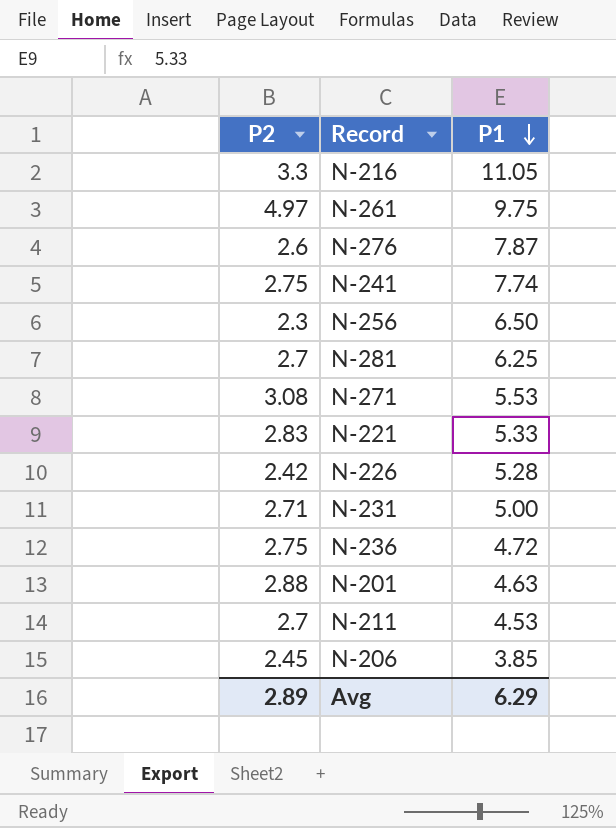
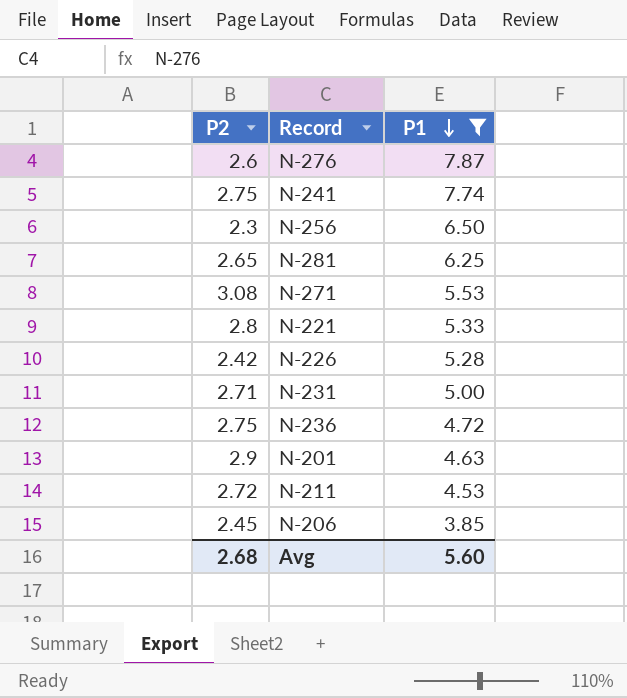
filter: none -> P1 <= 7.87
N-281 | P2: 2.7 -> 2.65
N-221 | P2: 2.83 -> 2.8
N-201 | P2: 2.88 -> 2.9
N-211 | P2: 2.7 -> 2.72
Avg | P2: 2.89 -> 2.68
Avg | P1: 6.29 -> 5.60

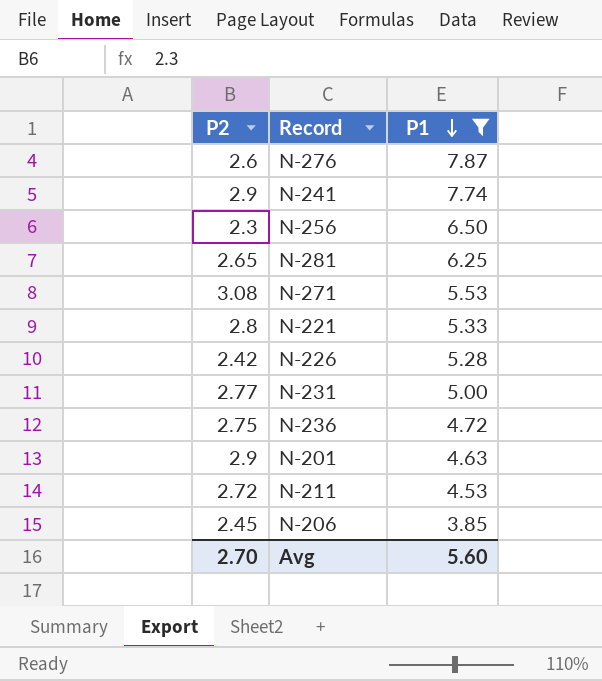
N-241 | P2: 2.75 -> 2.9
N-231 | P2: 2.71 -> 2.77
Avg | P2: 2.68 -> 2.70

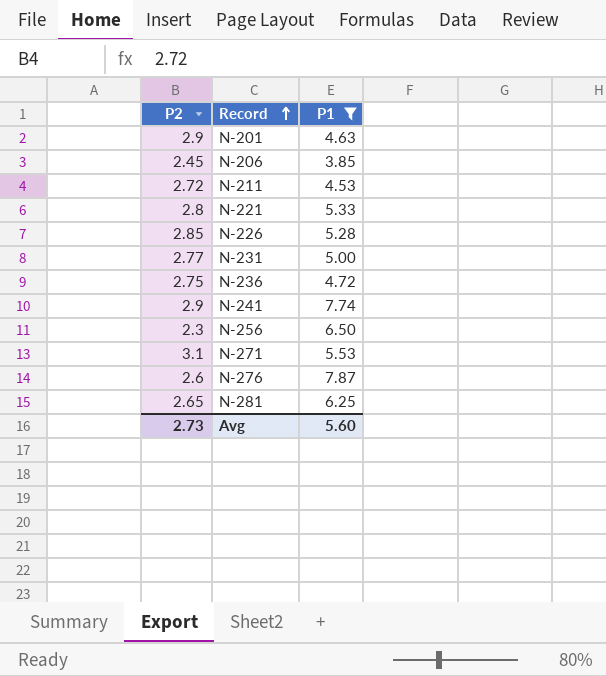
row order: P1 descending -> Record ascending
N-226 | P2: 2.42 -> 2.85
N-271 | P2: 3.08 -> 3.1
Avg | P2: 2.70 -> 2.73

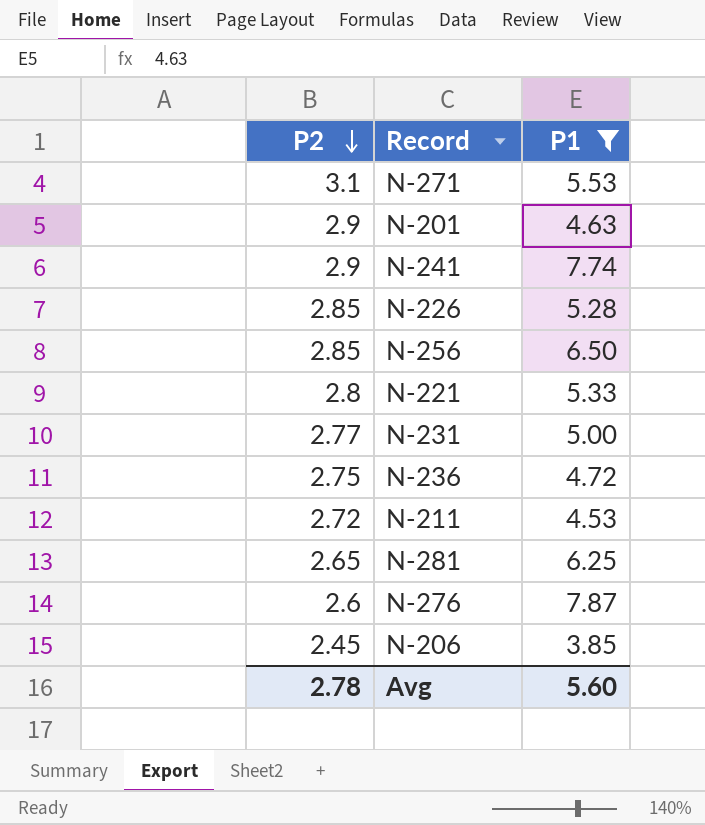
row order: Record ascending -> P2 descending
N-256 | P2: 2.3 -> 2.85
Avg | P2: 2.73 -> 2.78

